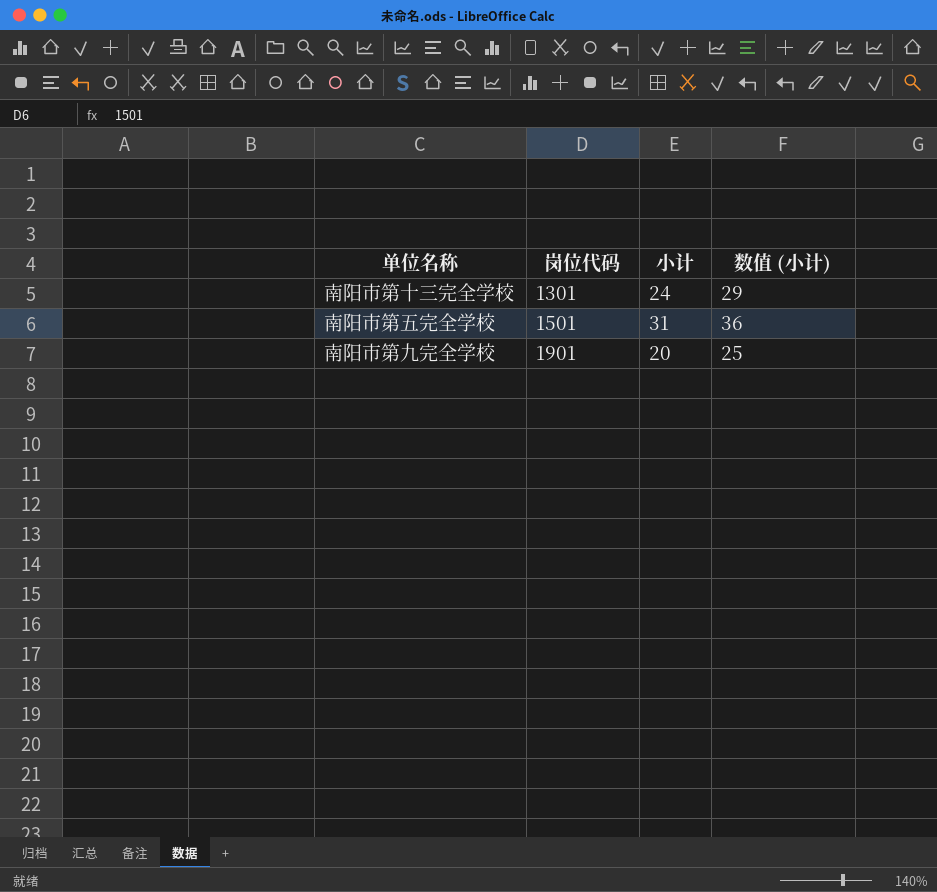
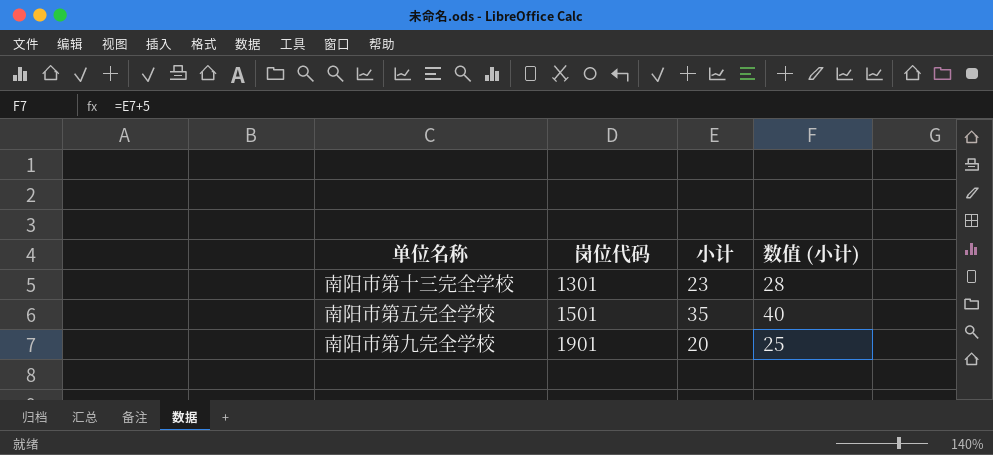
南阳市第十三完全学校 | 小计: 24 -> 23
南阳市第十三完全学校 | 数值 (小计): 29 -> 28
南阳市第五完全学校 | 小计: 31 -> 35
南阳市第五完全学校 | 数值 (小计): 36 -> 40

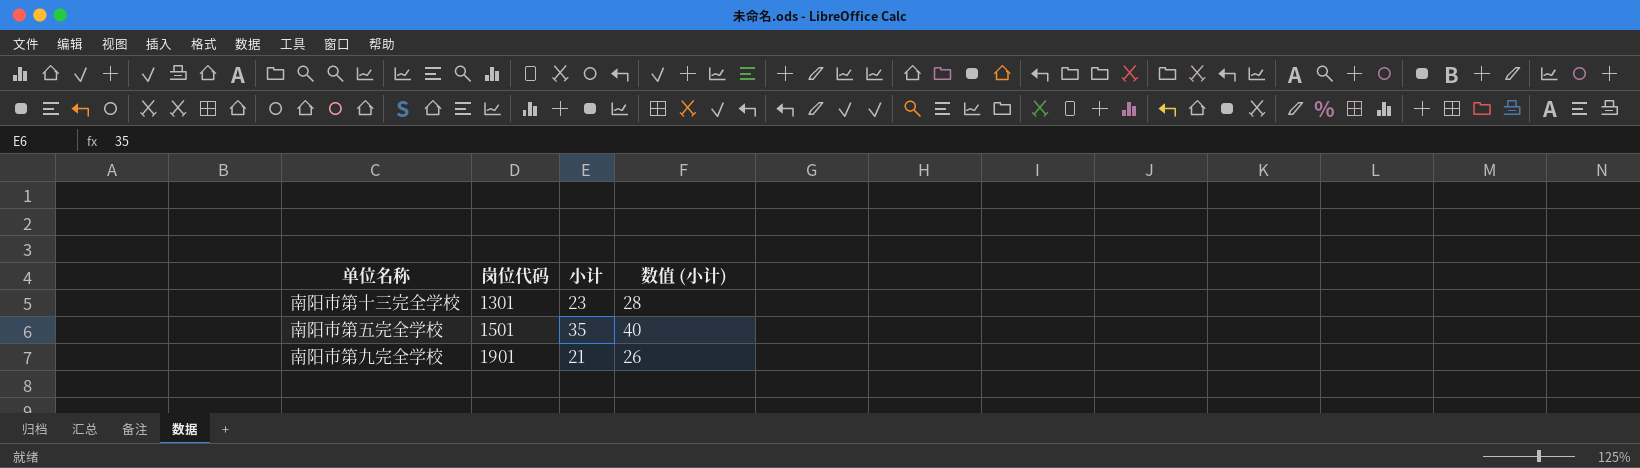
南阳市第九完全学校 | 小计: 20 -> 21
南阳市第九完全学校 | 数值 (小计): 25 -> 26

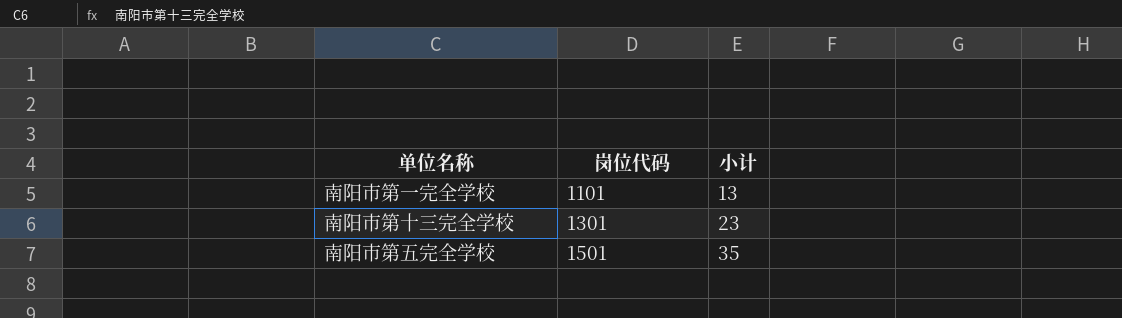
column 数值 (小计) | formula: [小计] + 5 -> none
row 南阳市第九完全学校: 1901 | 21 | 26 -> none
row 南阳市第一完全学校: none -> 1101 | 13

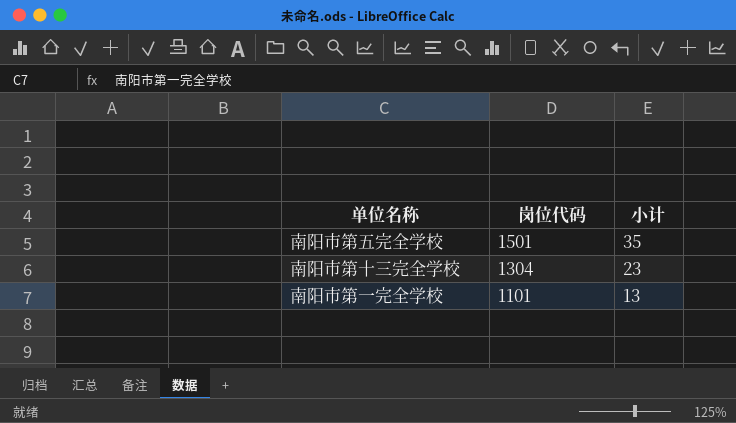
row order: 岗位代码 ascending -> 岗位代码 descending
南阳市第十三完全学校 | 岗位代码: 1301 -> 1304

